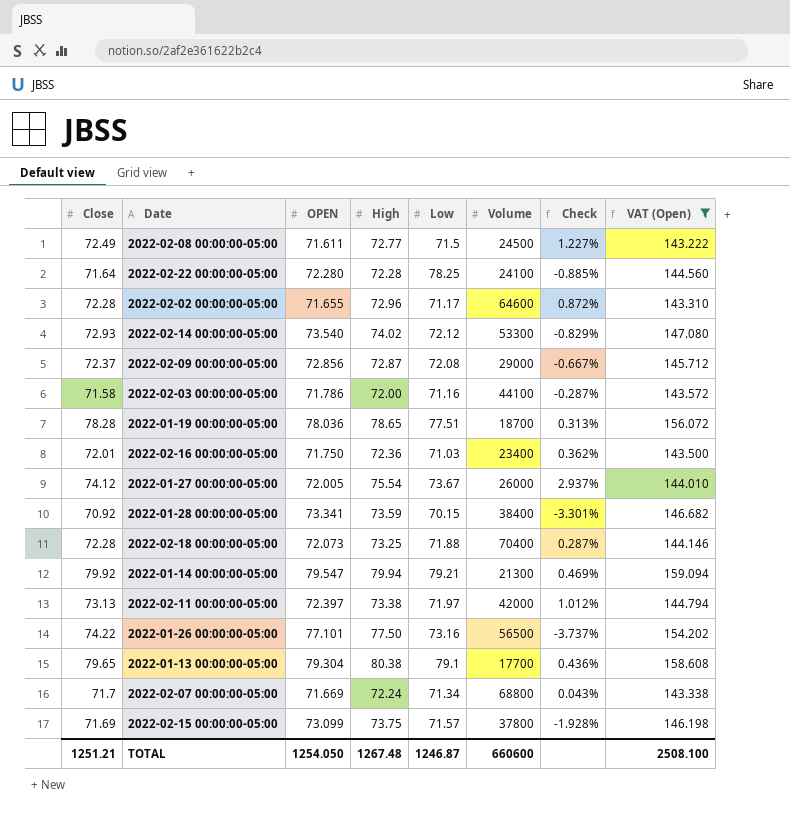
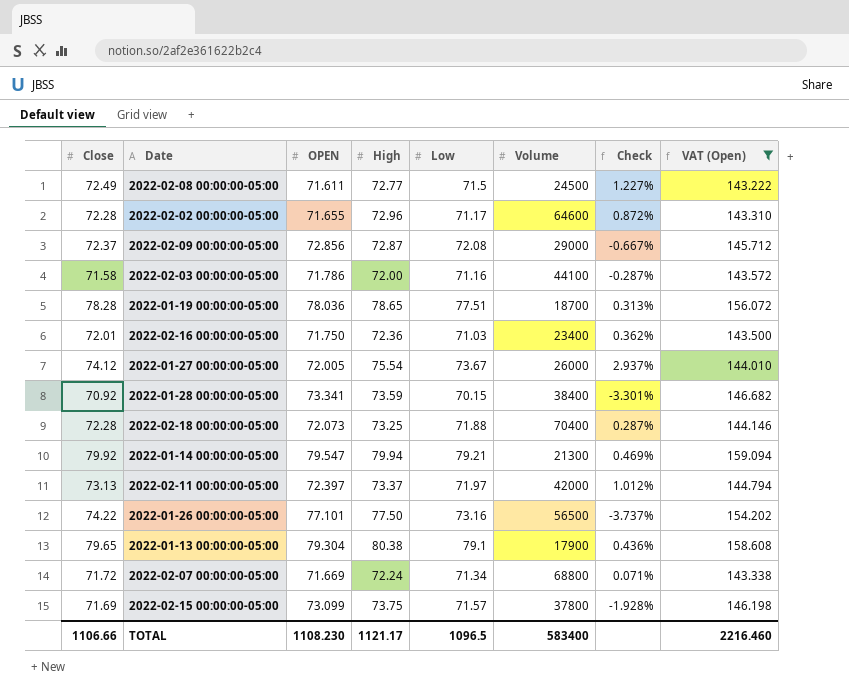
row 2022-02-22 00:00:00-05:00: 71.64 | 72.280 | 72.28 | 78.25 | 24100 | -0.885% | 144.560 -> none
row 2022-02-14 00:00:00-05:00: 72.93 | 73.540 | 74.02 | 72.12 | 53300 | -0.829% | 147.080 -> none
2022-02-11 00:00:00-05:00 | High: 73.38 -> 73.37
2022-01-13 00:00:00-05:00 | Volume: 17700 -> 17900
2022-02-07 00:00:00-05:00 | Close: 71.7 -> 71.72
2022-02-07 00:00:00-05:00 | Check: 0.043% -> 0.071%
TOTAL | Close: 1251.21 -> 1106.66
TOTAL | OPEN: 1254.050 -> 1108.230
TOTAL | High: 1267.48 -> 1121.17
TOTAL | Low: 1246.87 -> 1096.5
TOTAL | Volume: 660600 -> 583400
TOTAL | VAT (Open): 2508.100 -> 2216.460

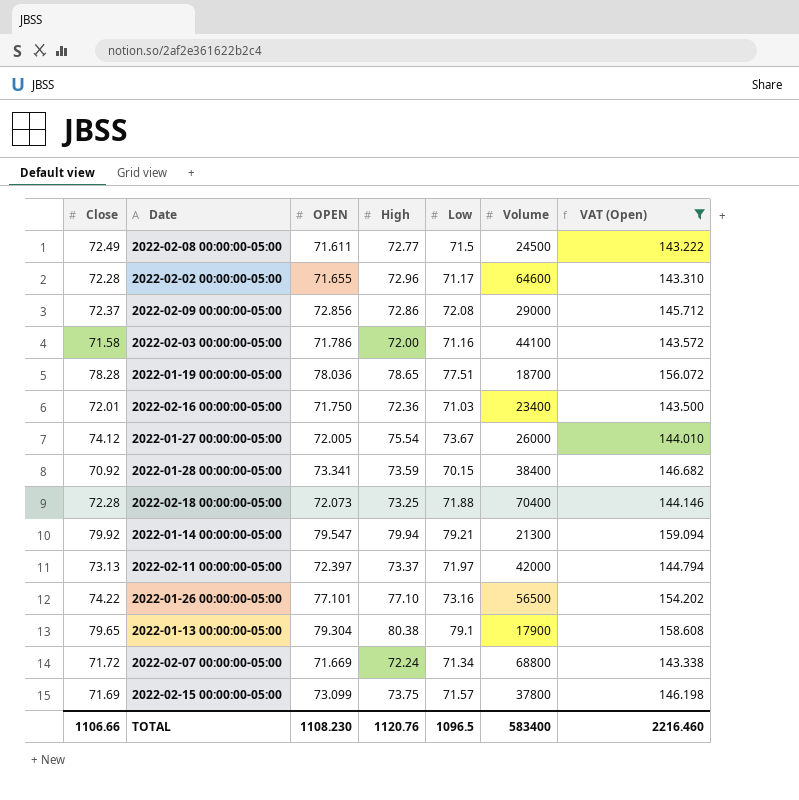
column Check | formula: ([Close] - [OPEN]) / [OPEN] -> none
2022-02-09 00:00:00-05:00 | High: 72.87 -> 72.86
2022-01-26 00:00:00-05:00 | High: 77.50 -> 77.10
TOTAL | High: 1121.17 -> 1120.76

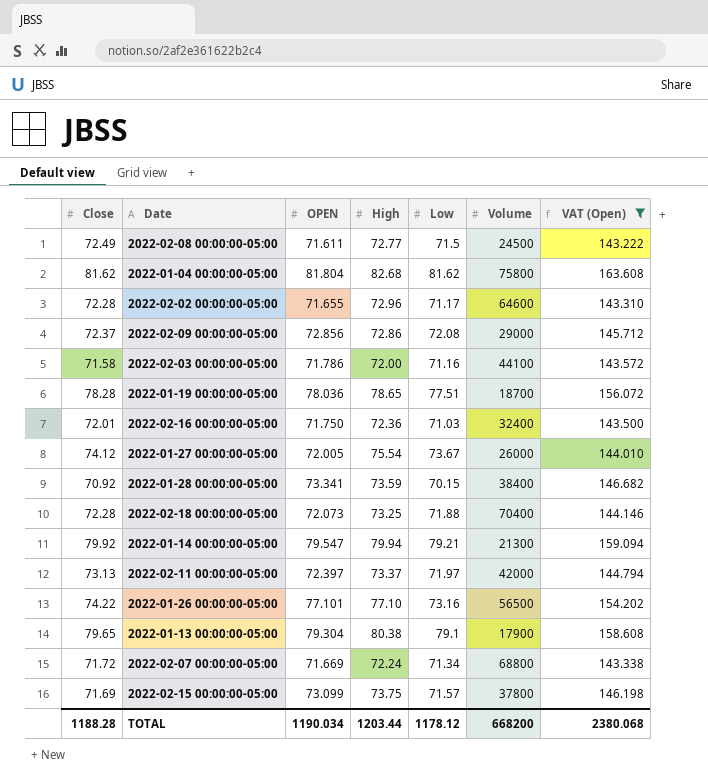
row 2022-01-04 00:00:00-05:00: none -> 81.62 | 81.804 | 82.68 | 81.62 | 75800 | 163.608
2022-02-16 00:00:00-05:00 | Volume: 23400 -> 32400
TOTAL | Close: 1106.66 -> 1188.28
TOTAL | OPEN: 1108.230 -> 1190.034
TOTAL | High: 1120.76 -> 1203.44
TOTAL | Low: 1096.5 -> 1178.12
TOTAL | Volume: 583400 -> 668200
TOTAL | VAT (Open): 2216.460 -> 2380.068

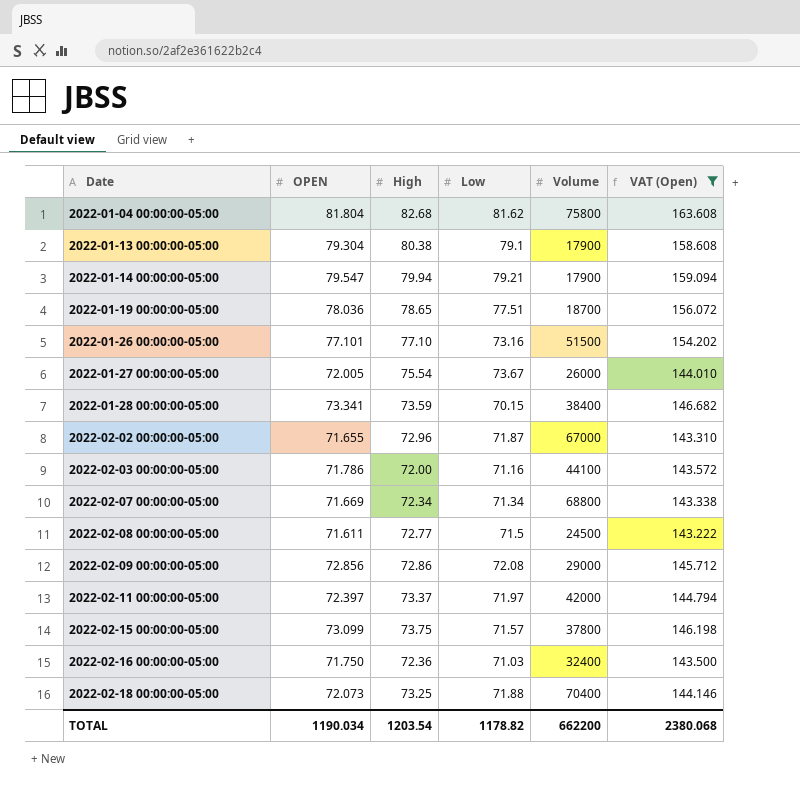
row order: none -> Date ascending
column Close | position: 1 -> none
2022-01-14 00:00:00-05:00 | Volume: 21300 -> 17900
2022-01-26 00:00:00-05:00 | Volume: 56500 -> 51500
2022-02-02 00:00:00-05:00 | Low: 71.17 -> 71.87
2022-02-02 00:00:00-05:00 | Volume: 64600 -> 67000
2022-02-07 00:00:00-05:00 | High: 72.24 -> 72.34
TOTAL | High: 1203.44 -> 1203.54
TOTAL | Low: 1178.12 -> 1178.82
TOTAL | Volume: 668200 -> 662200

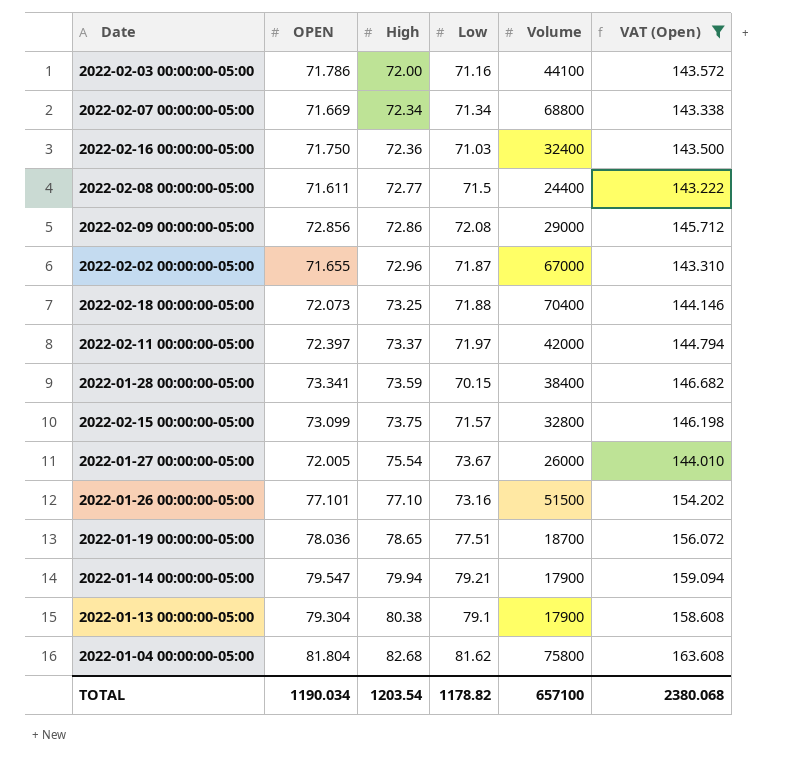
row order: Date ascending -> High ascending
2022-02-08 00:00:00-05:00 | Volume: 24500 -> 24400
2022-02-15 00:00:00-05:00 | Volume: 37800 -> 32800
TOTAL | Volume: 662200 -> 657100

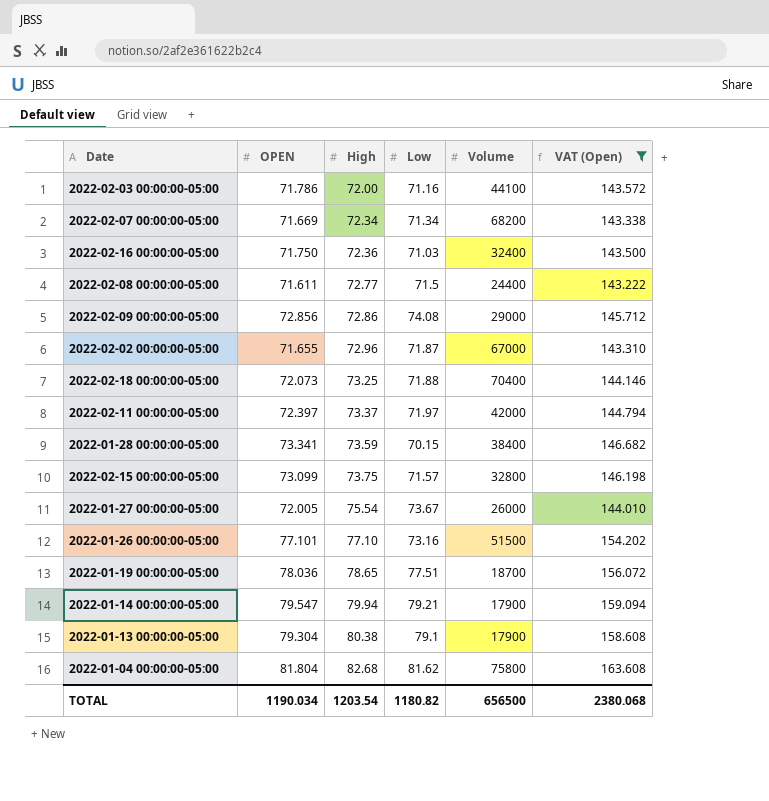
2022-02-07 00:00:00-05:00 | Volume: 68800 -> 68200
2022-02-09 00:00:00-05:00 | Low: 72.08 -> 74.08
TOTAL | Low: 1178.82 -> 1180.82
TOTAL | Volume: 657100 -> 656500

